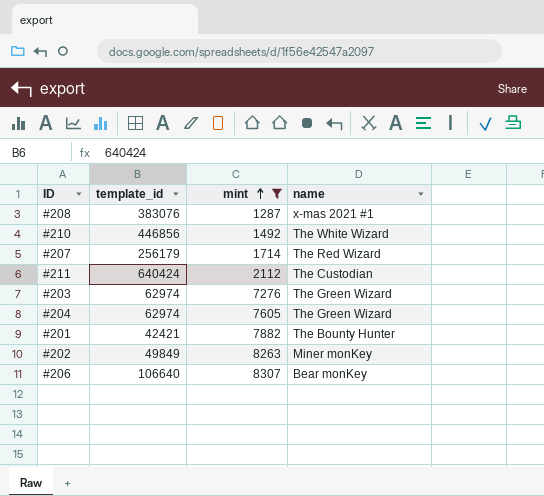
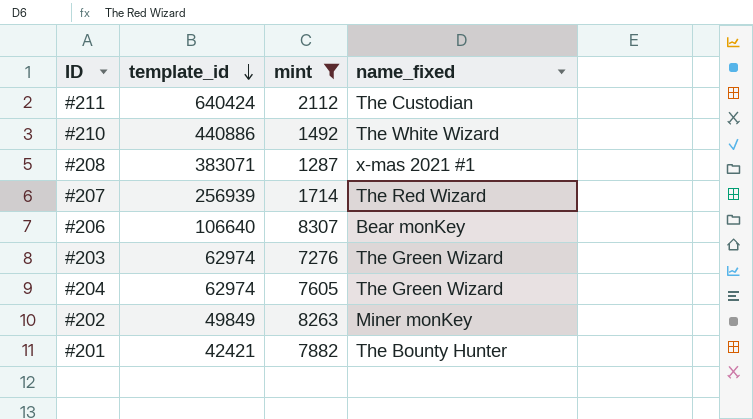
row order: mint ascending -> template_id descending
column name: name -> name_fixed
#210 | template_id: 446856 -> 440886
#208 | template_id: 383076 -> 383071
#207 | template_id: 256179 -> 256939

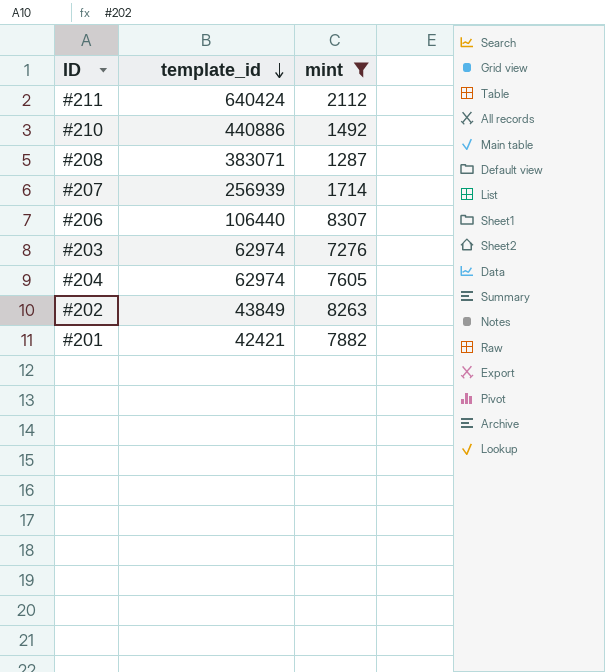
column name_fixed | position: 4 -> none
#206 | template_id: 106640 -> 106440
#202 | template_id: 49849 -> 43849

